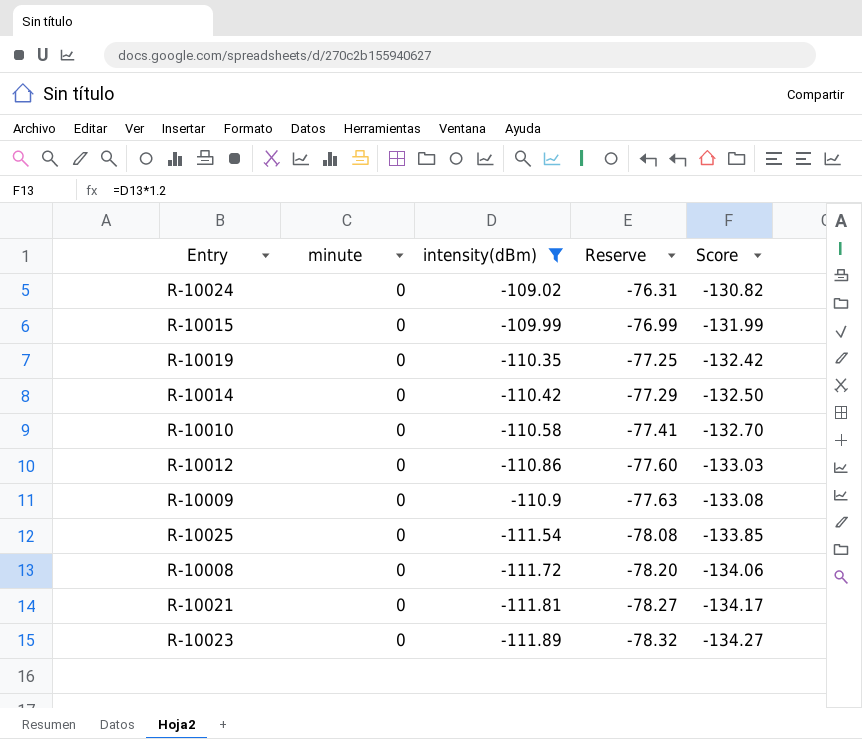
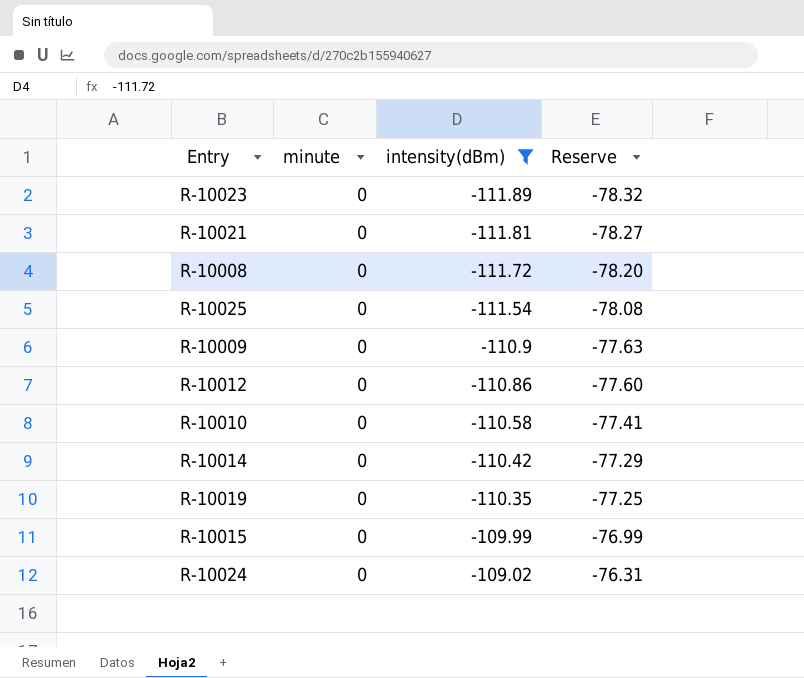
row order: intensity(dBm) descending -> intensity(dBm) ascending
column Score | formula: [intensity(dBm)] * 1.2 -> none

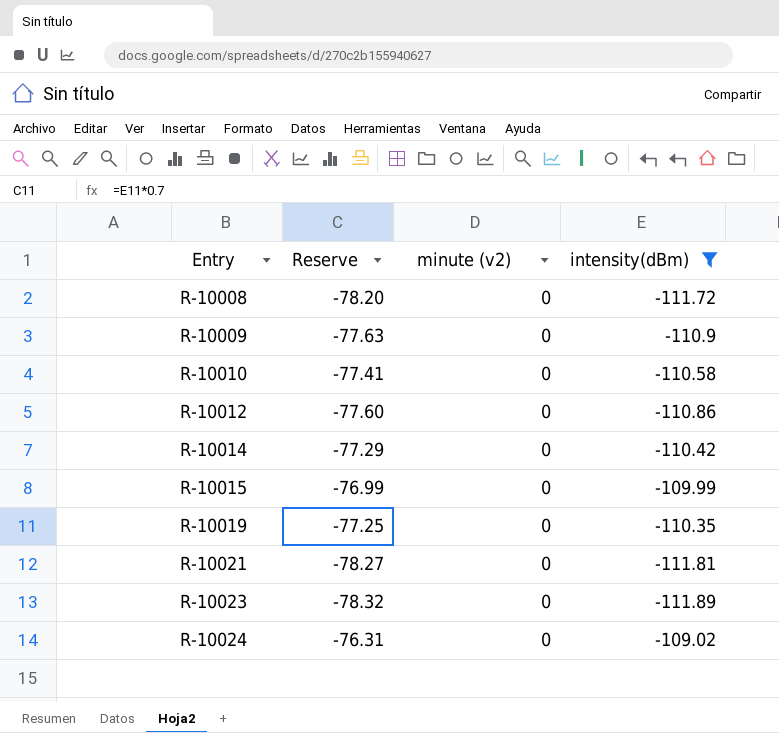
row order: intensity(dBm) ascending -> Entry ascending
column Reserve | position: 4 -> 2
column name: minute -> minute (v2)
row R-10025: 0 | -111.54 | -78.08 -> none

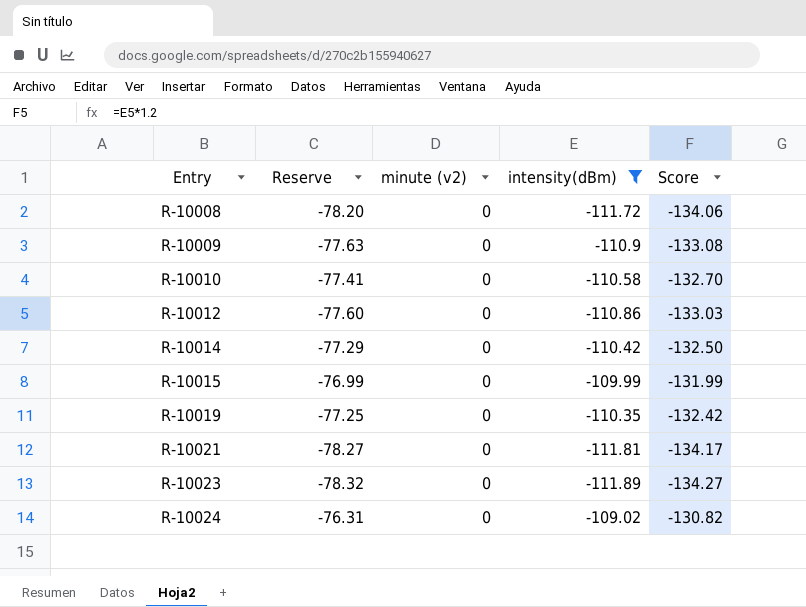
column Score | formula: none -> [intensity(dBm)] * 1.2

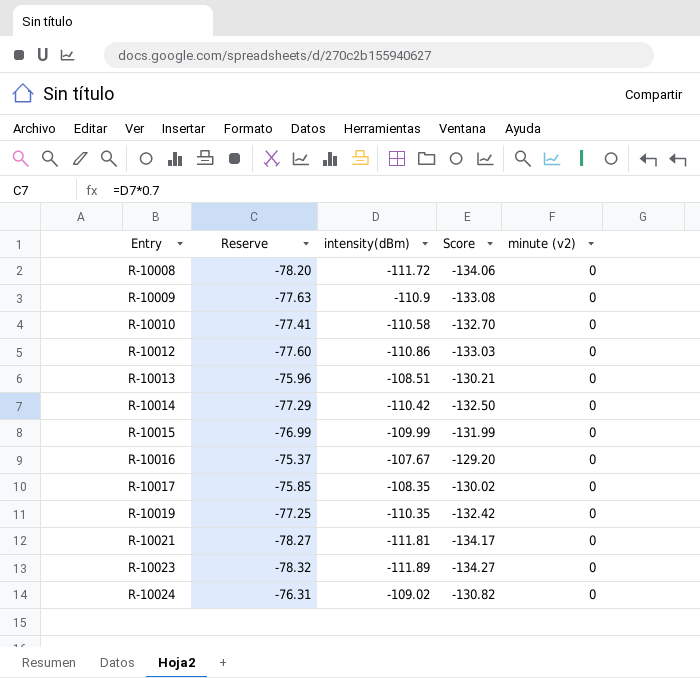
filter: intensity(dBm) <= -109.02 -> none
column minute (v2) | position: 3 -> 5

